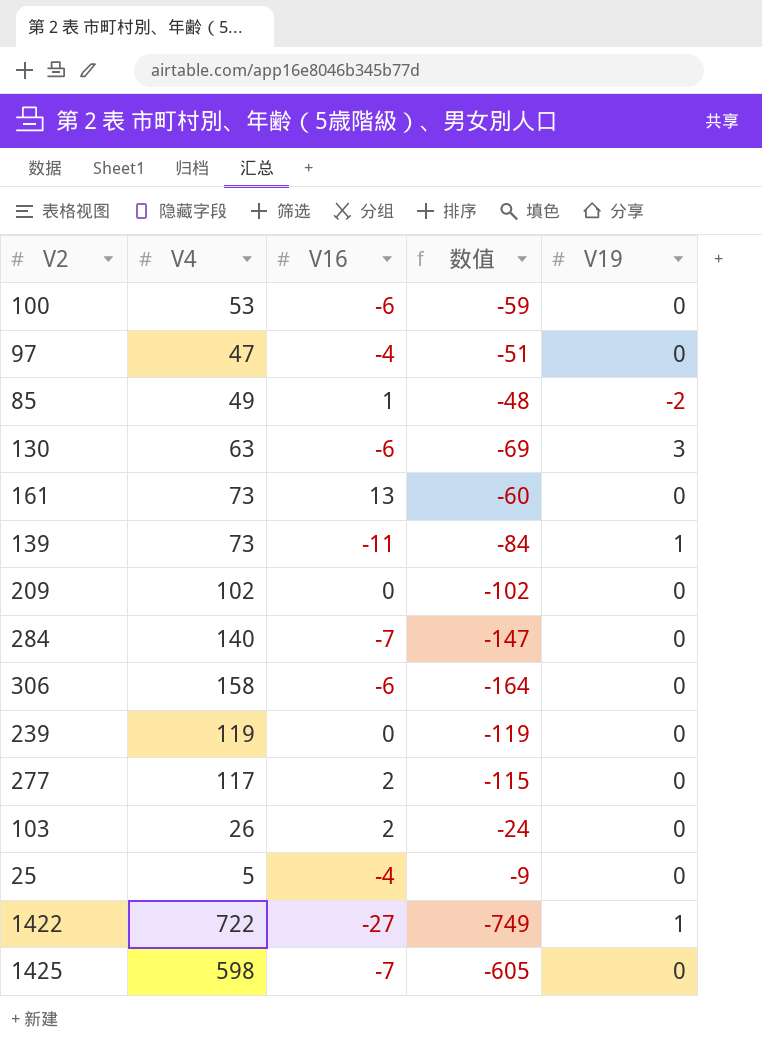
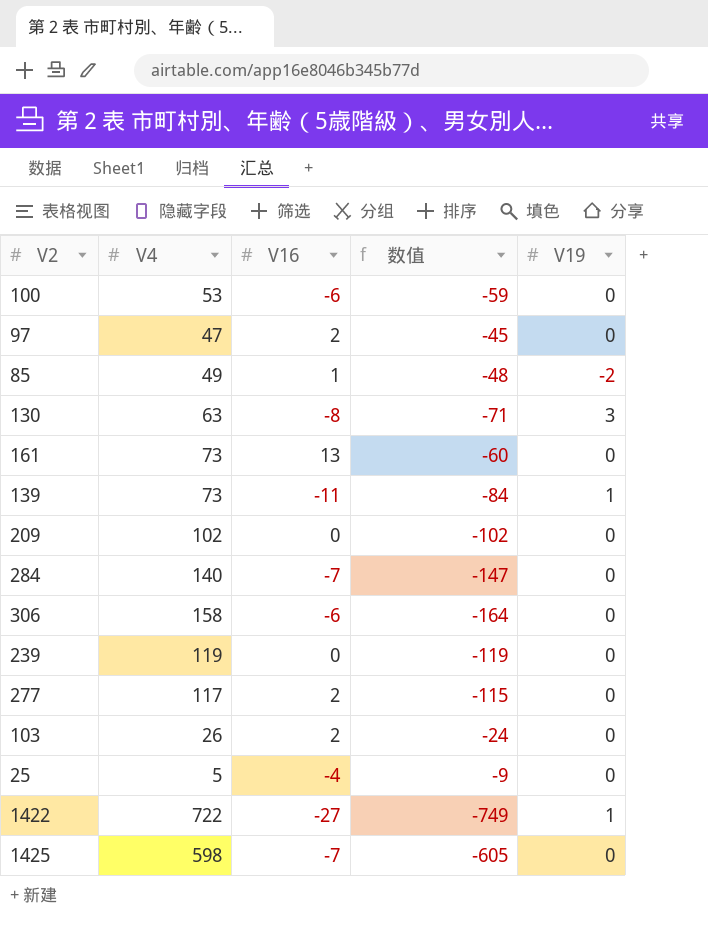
97 | V16: -4 -> 2
97 | 数值: -51 -> -45
130 | V16: -6 -> -8
130 | 数值: -69 -> -71

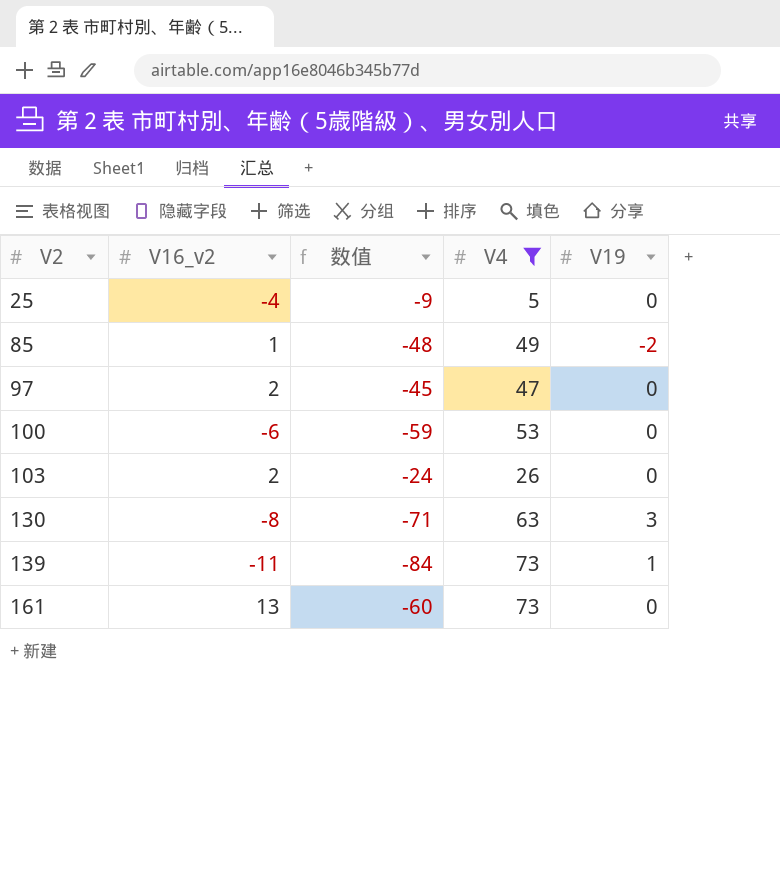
filter: none -> V4 <= 73
row order: none -> V2 ascending
column name: V16 -> V16_v2
column V4 | position: 2 -> 4

